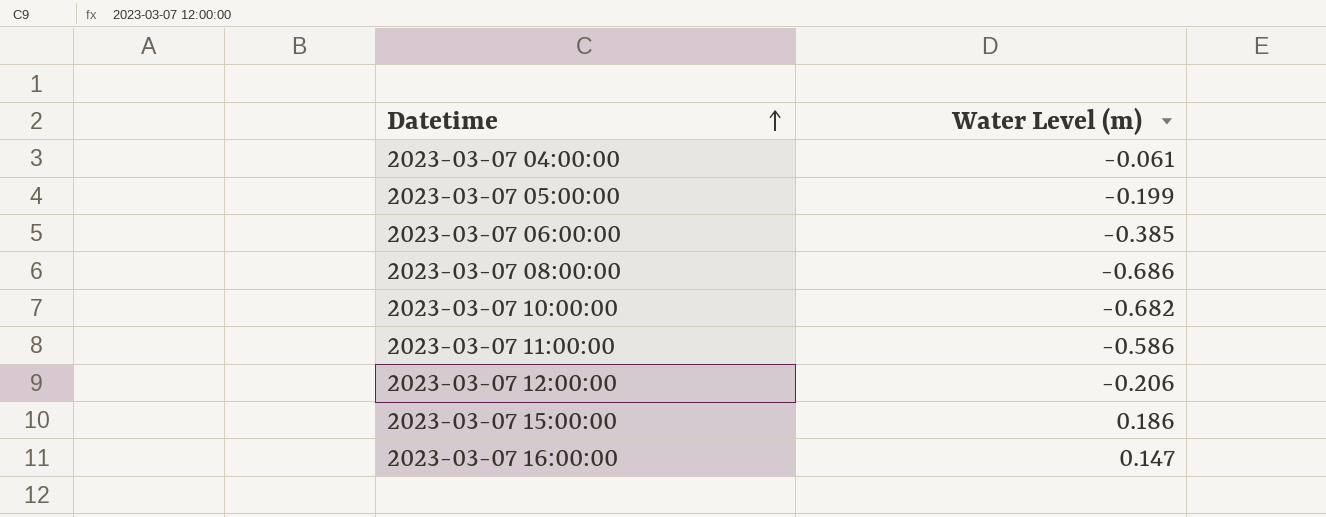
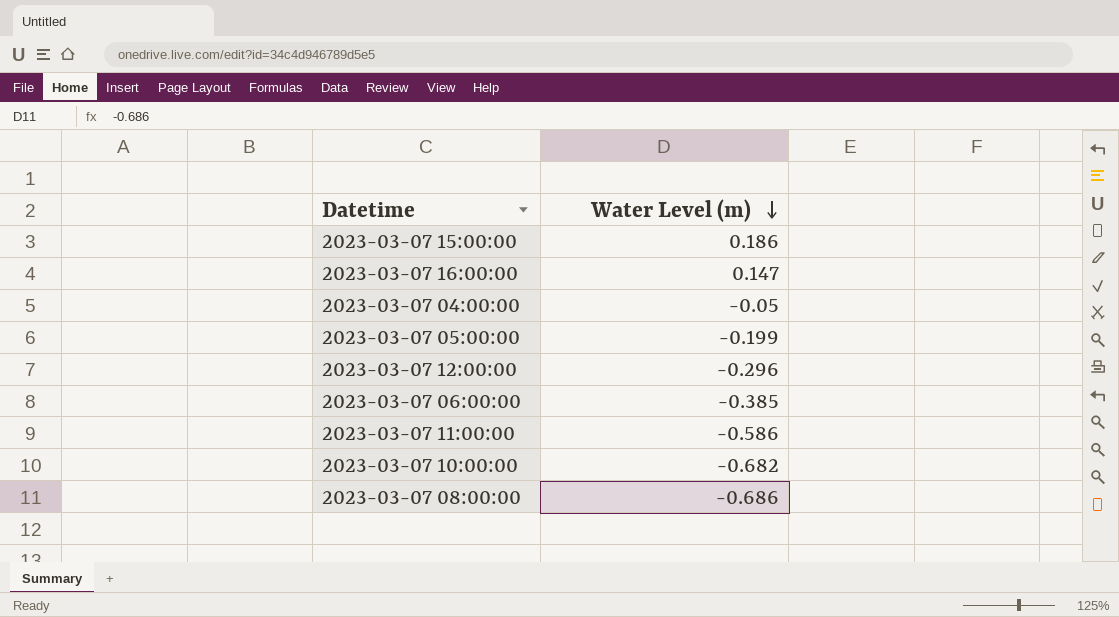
row order: Datetime ascending -> Water Level (m) descending
2023-03-07 04:00:00 | Water Level (m): -0.061 -> -0.05
2023-03-07 12:00:00 | Water Level (m): -0.206 -> -0.296

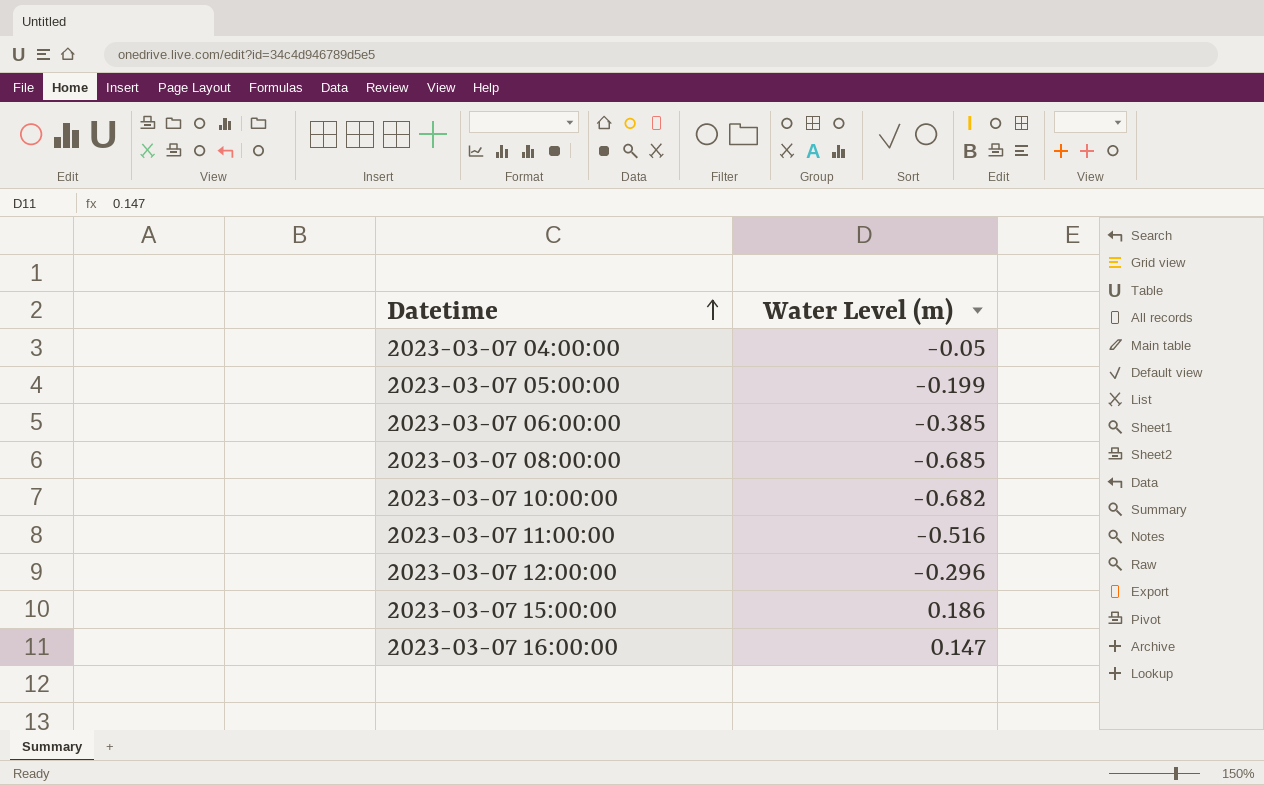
row order: Water Level (m) descending -> Datetime ascending
2023-03-07 08:00:00 | Water Level (m): -0.686 -> -0.685
2023-03-07 11:00:00 | Water Level (m): -0.586 -> -0.516

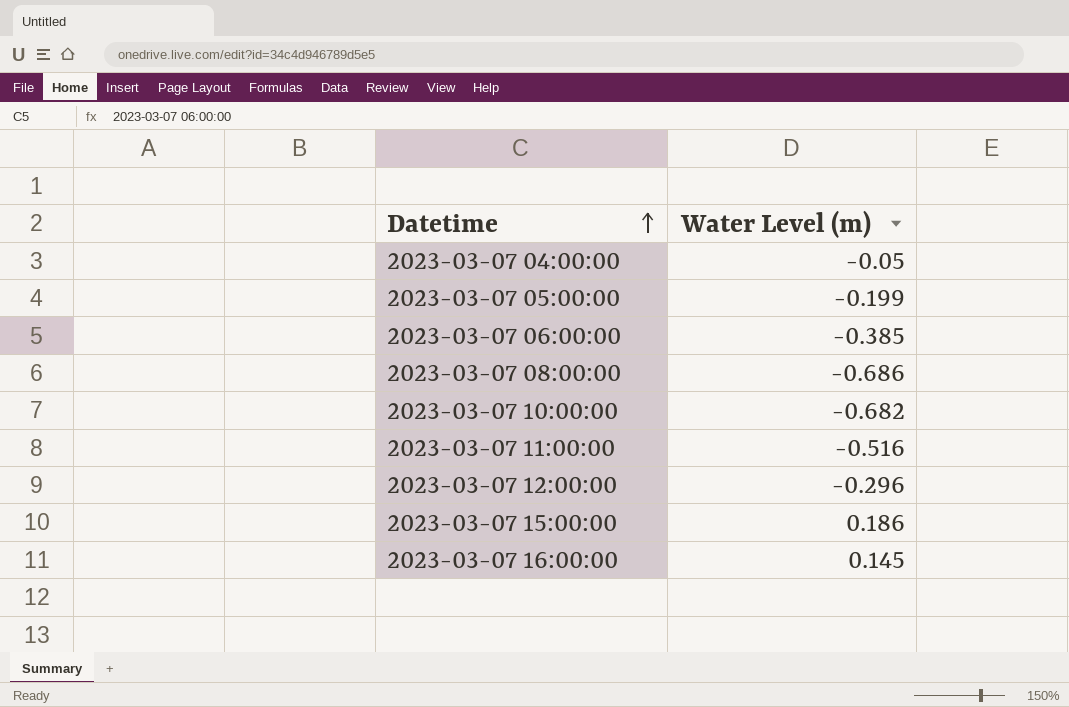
2023-03-07 08:00:00 | Water Level (m): -0.685 -> -0.686
2023-03-07 16:00:00 | Water Level (m): 0.147 -> 0.145

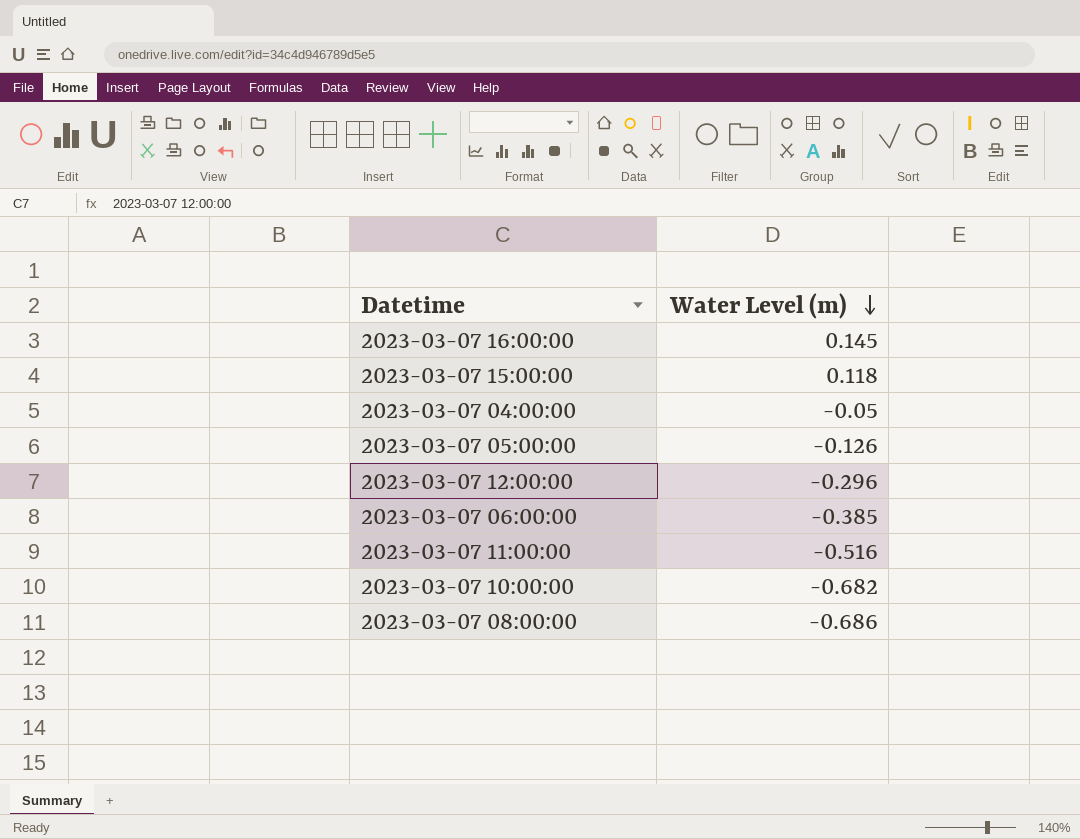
row order: Datetime ascending -> Water Level (m) descending
2023-03-07 15:00:00 | Water Level (m): 0.186 -> 0.118
2023-03-07 05:00:00 | Water Level (m): -0.199 -> -0.126

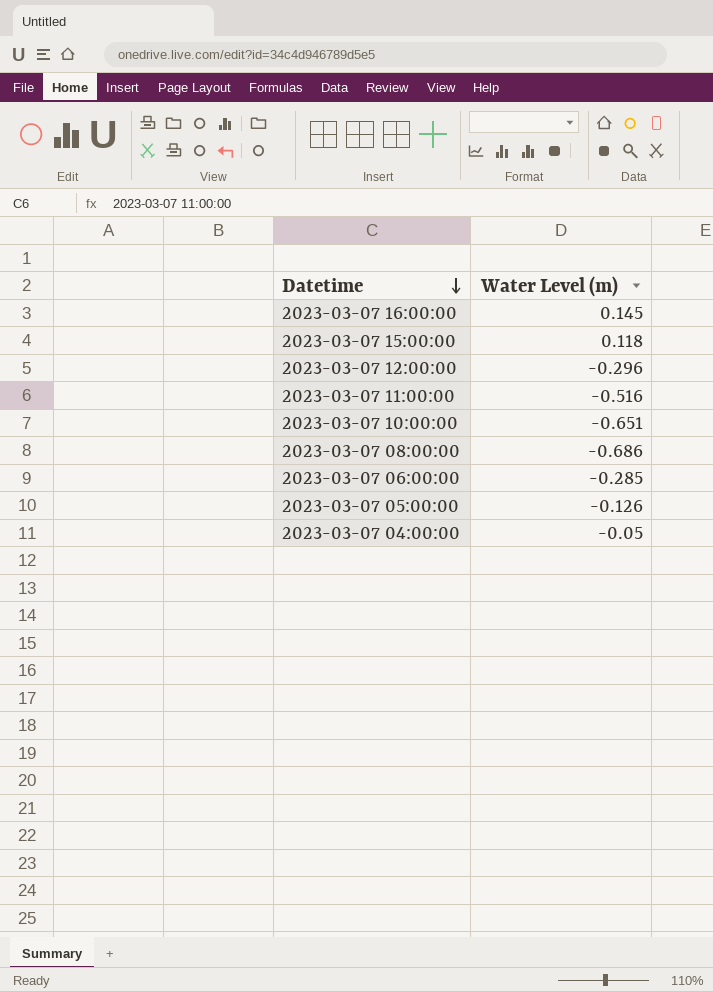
row order: Water Level (m) descending -> Datetime descending
2023-03-07 10:00:00 | Water Level (m): -0.682 -> -0.651
2023-03-07 06:00:00 | Water Level (m): -0.385 -> -0.285

